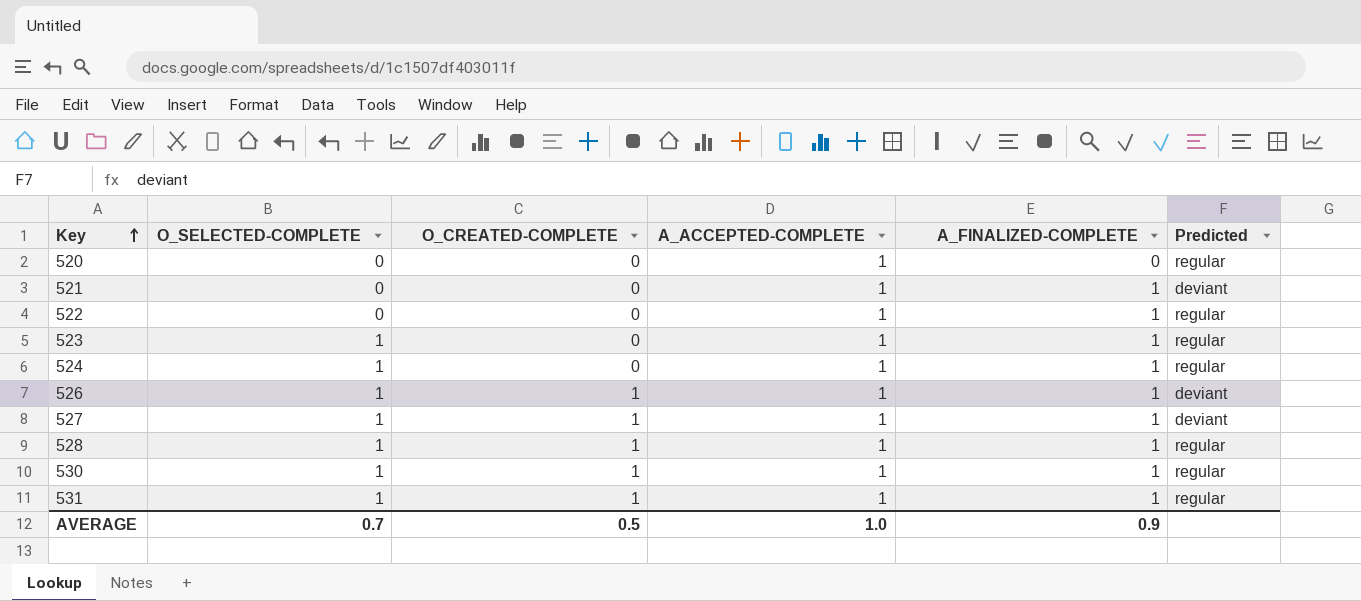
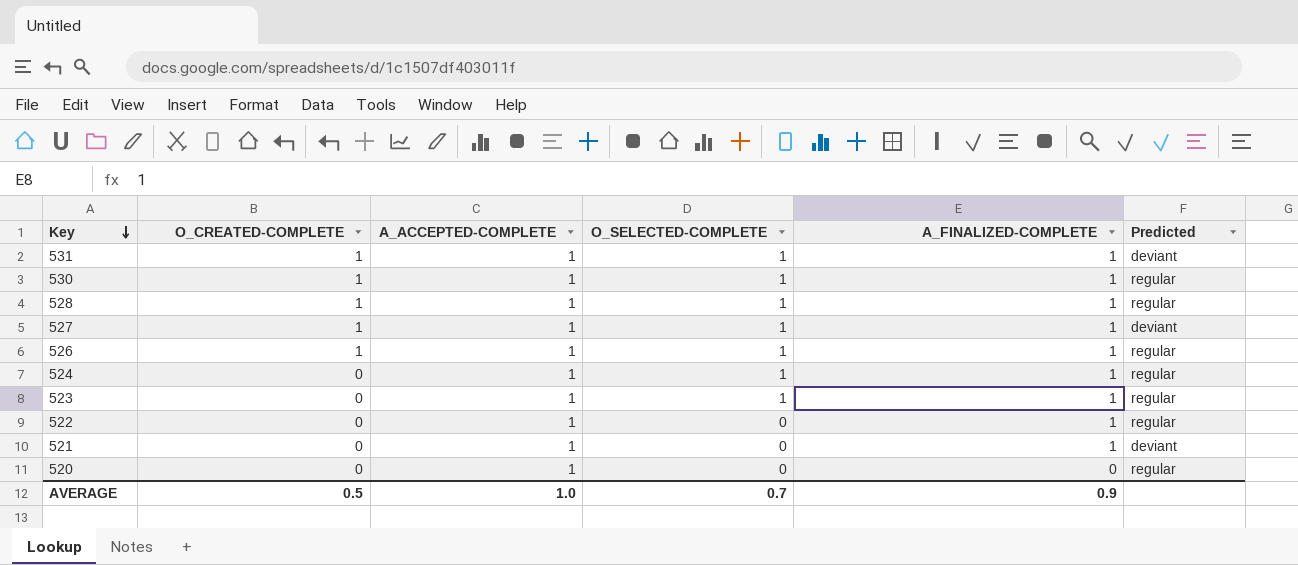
row order: Key ascending -> Key descending
column O_SELECTED-COMPLETE | position: 2 -> 4
531 | Predicted: regular -> deviant
526 | Predicted: deviant -> regular

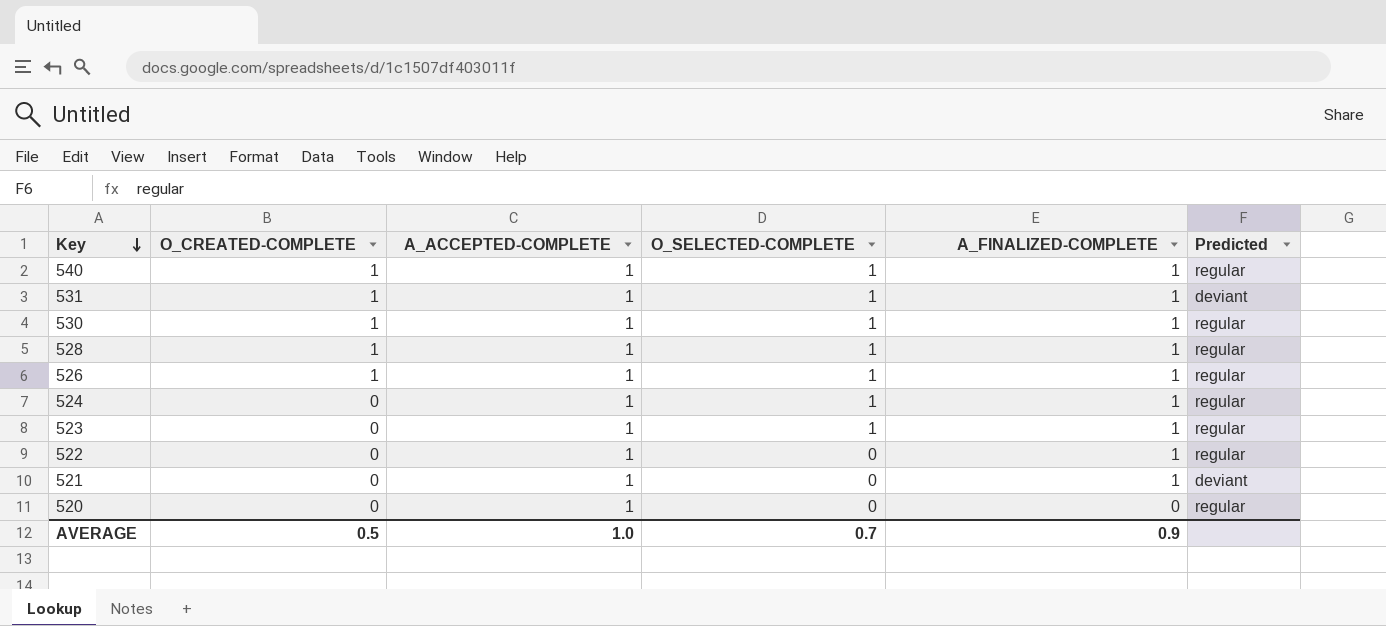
row 527: 1 | 1 | 1 | 1 | deviant -> none
row 540: none -> 1 | 1 | 1 | 1 | regular

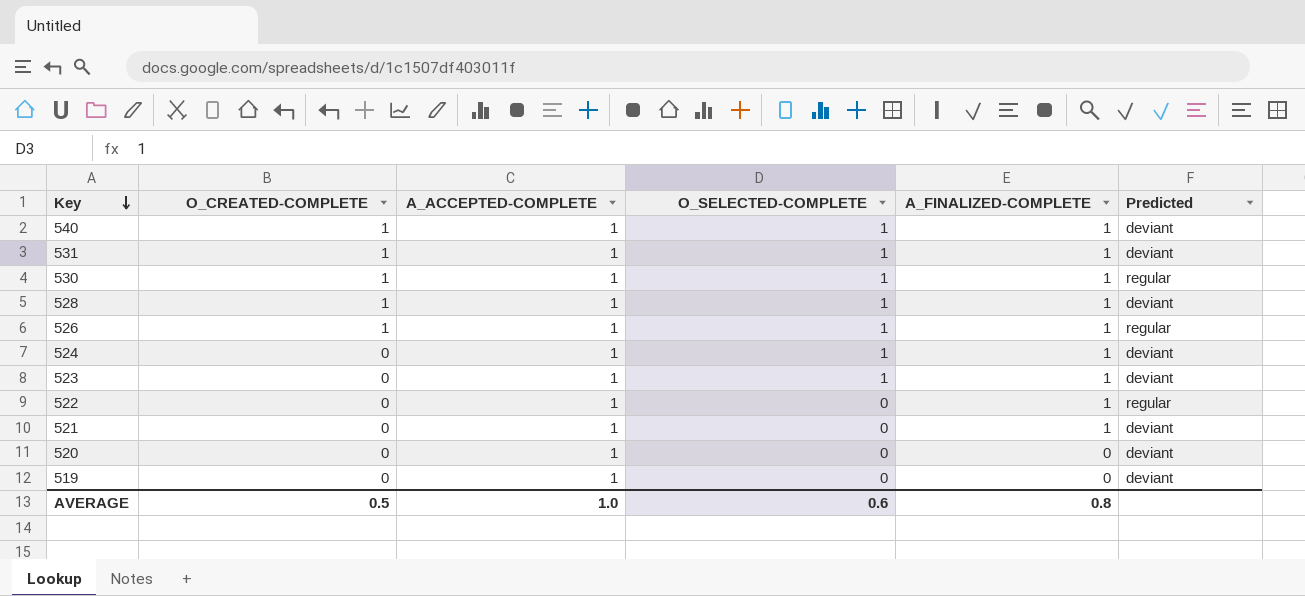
540 | Predicted: regular -> deviant
528 | Predicted: regular -> deviant
524 | Predicted: regular -> deviant
523 | Predicted: regular -> deviant
520 | Predicted: regular -> deviant
row 519: none -> 0 | 1 | 0 | 0 | deviant
AVERAGE | O_SELECTED-COMPLETE: 0.7 -> 0.6
AVERAGE | A_FINALIZED-COMPLETE: 0.9 -> 0.8

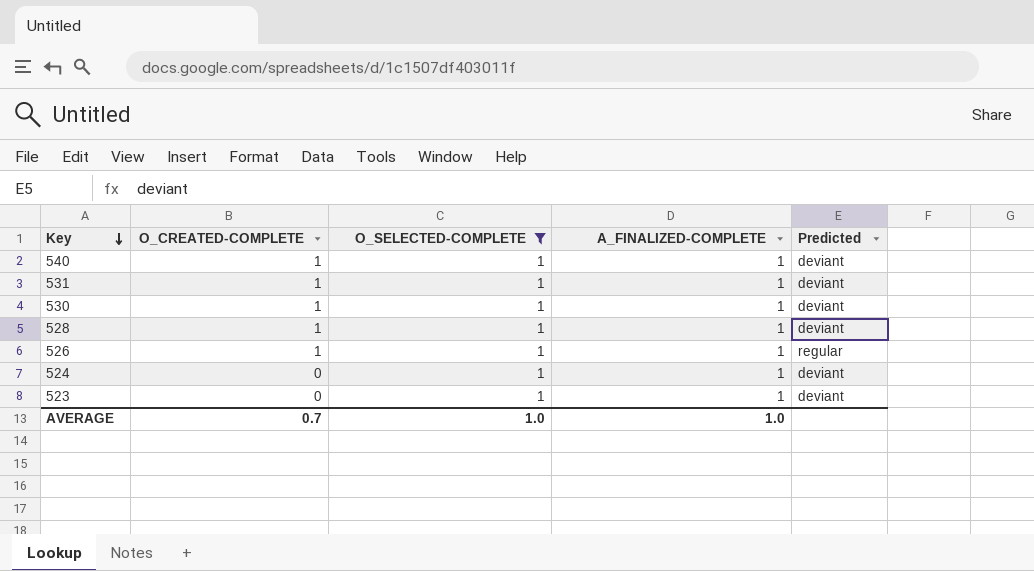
filter: none -> O_SELECTED-COMPLETE = 1
column A_ACCEPTED-COMPLETE | position: 3 -> none
530 | Predicted: regular -> deviant
AVERAGE | O_CREATED-COMPLETE: 0.5 -> 0.7
AVERAGE | O_SELECTED-COMPLETE: 0.6 -> 1.0
AVERAGE | A_FINALIZED-COMPLETE: 0.8 -> 1.0

